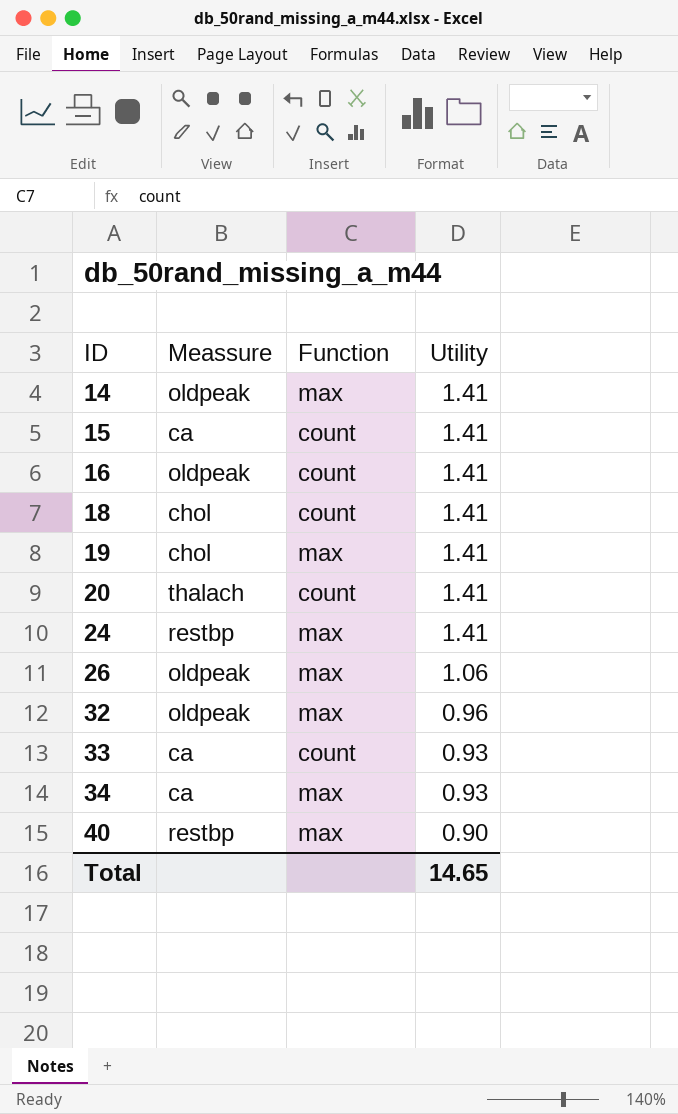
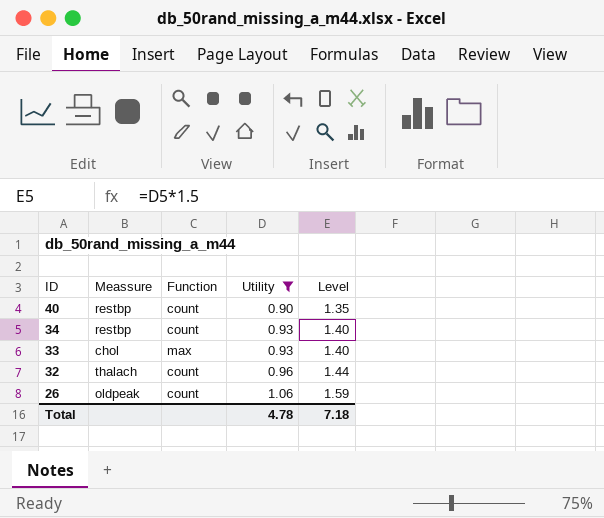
filter: none -> Utility != 1.41
row order: ID ascending -> ID descending
column Level | formula: none -> [Utility] * 1.5
40 | Function: max -> count
34 | Meassure: ca -> restbp
34 | Function: max -> count
33 | Meassure: ca -> chol
33 | Function: count -> max
32 | Meassure: oldpeak -> thalach
32 | Function: max -> count
26 | Function: max -> count
Total | Utility: 14.65 -> 4.78

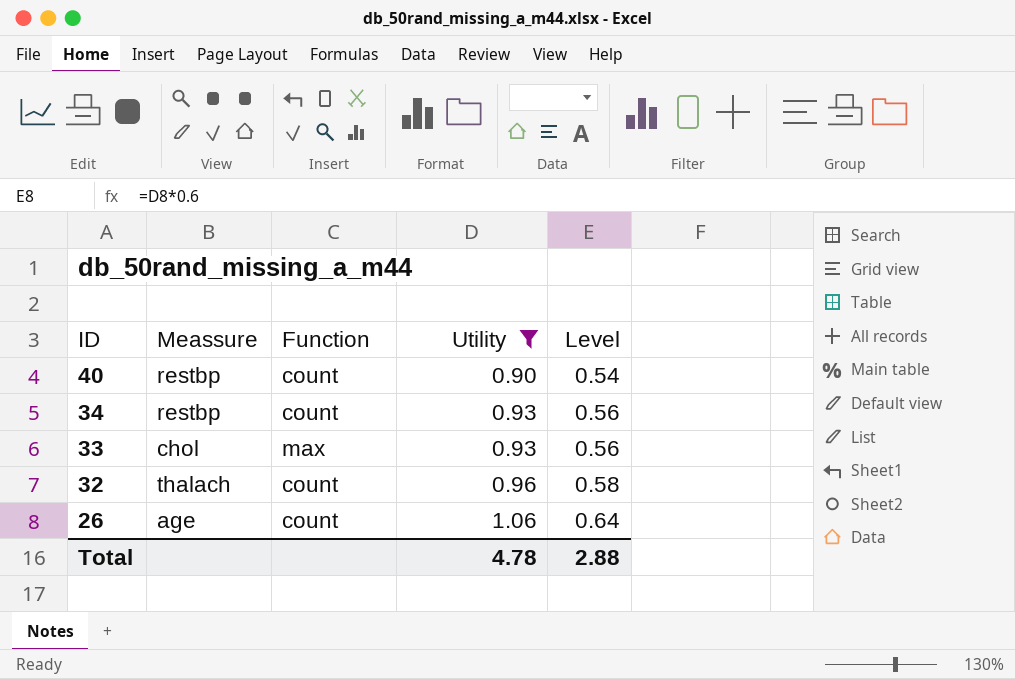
column Level | formula: [Utility] * 1.5 -> [Utility] * 0.6
26 | Meassure: oldpeak -> age
Total | Level: 7.18 -> 2.88

